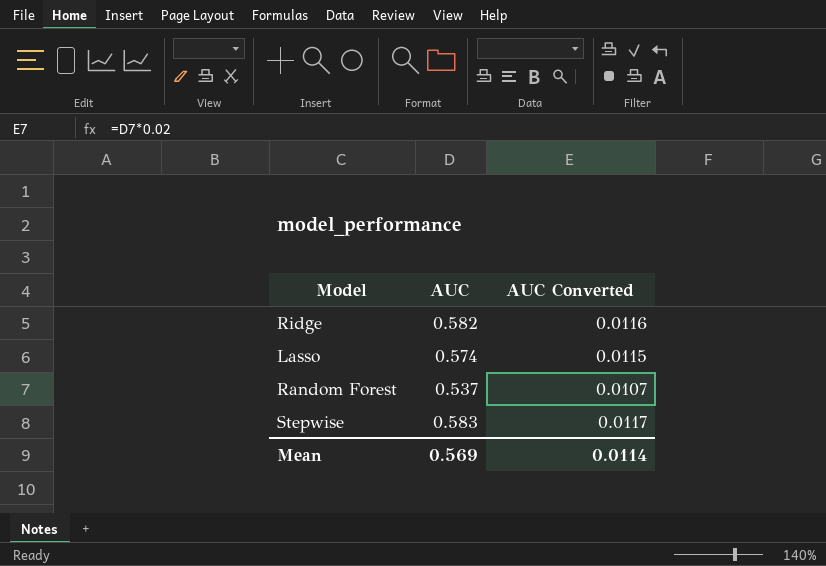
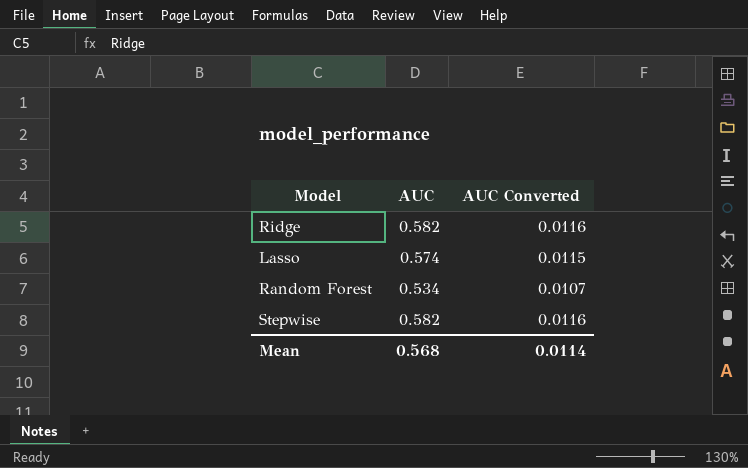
Random Forest | AUC: 0.537 -> 0.534
Stepwise | AUC: 0.583 -> 0.582
Stepwise | AUC Converted: 0.0117 -> 0.0116
Mean | AUC: 0.569 -> 0.568

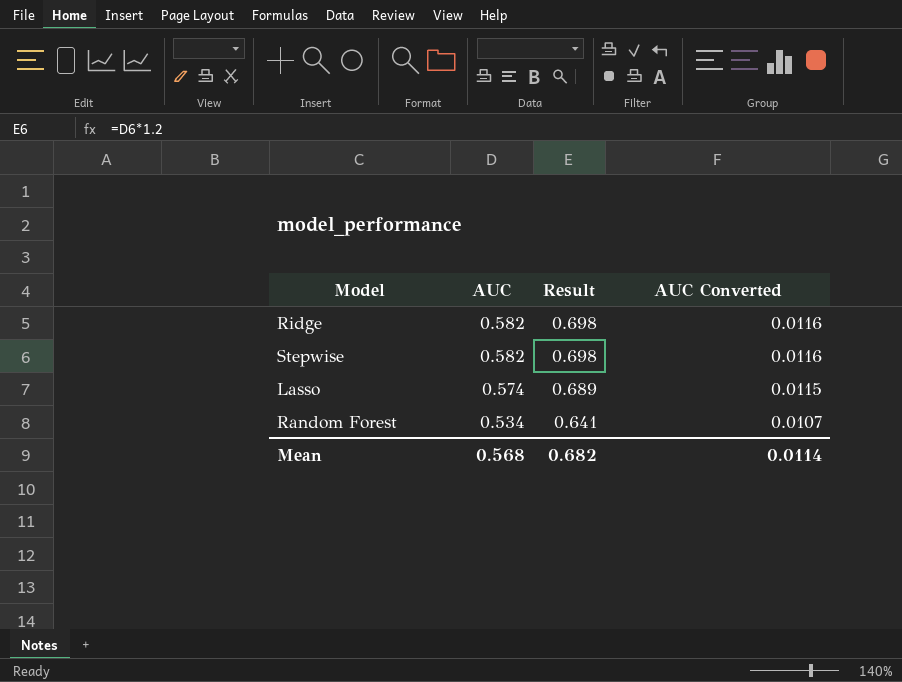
row order: none -> AUC descending
column Result | formula: none -> [AUC] * 1.2

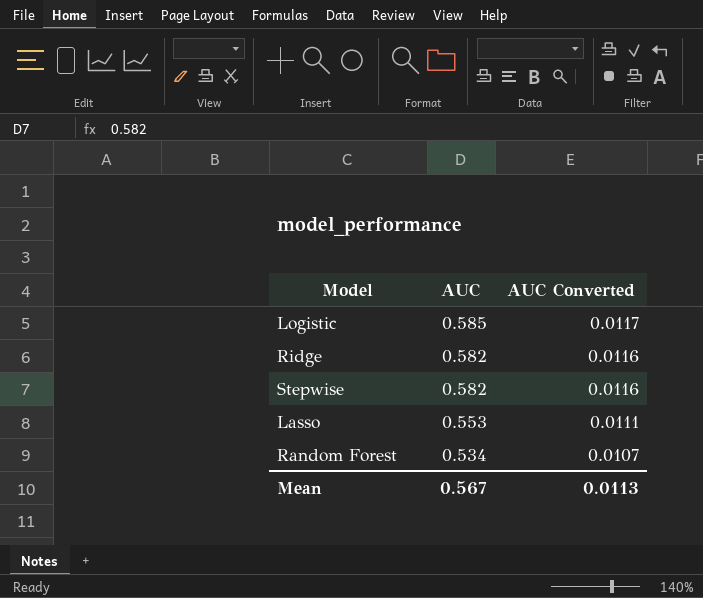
column Result | formula: [AUC] * 1.2 -> none
row Logistic: none -> 0.585 | 0.0117
Lasso | AUC: 0.574 -> 0.553
Lasso | AUC Converted: 0.0115 -> 0.0111
Mean | AUC: 0.568 -> 0.567
Mean | AUC Converted: 0.0114 -> 0.0113

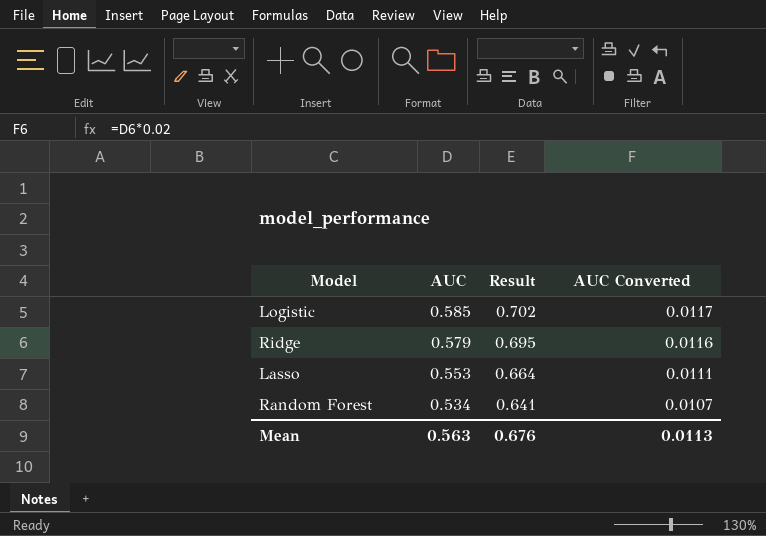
column Result | formula: none -> [AUC] * 1.2
row Stepwise: 0.582 | 0.0116 -> none
Ridge | AUC: 0.582 -> 0.579
Mean | AUC: 0.567 -> 0.563

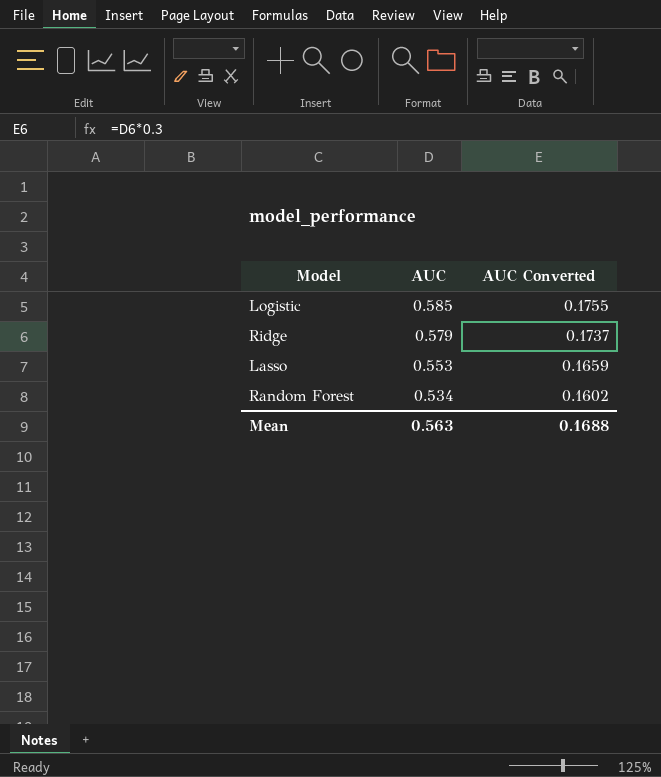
column Result | formula: [AUC] * 1.2 -> none
column AUC Converted | formula: [AUC] * 0.02 -> [AUC] * 0.3
Mean | AUC Converted: 0.0113 -> 0.1688

